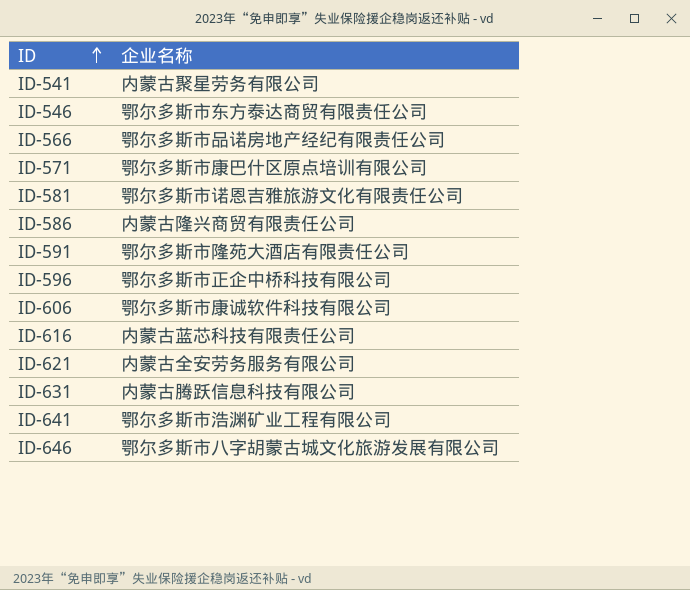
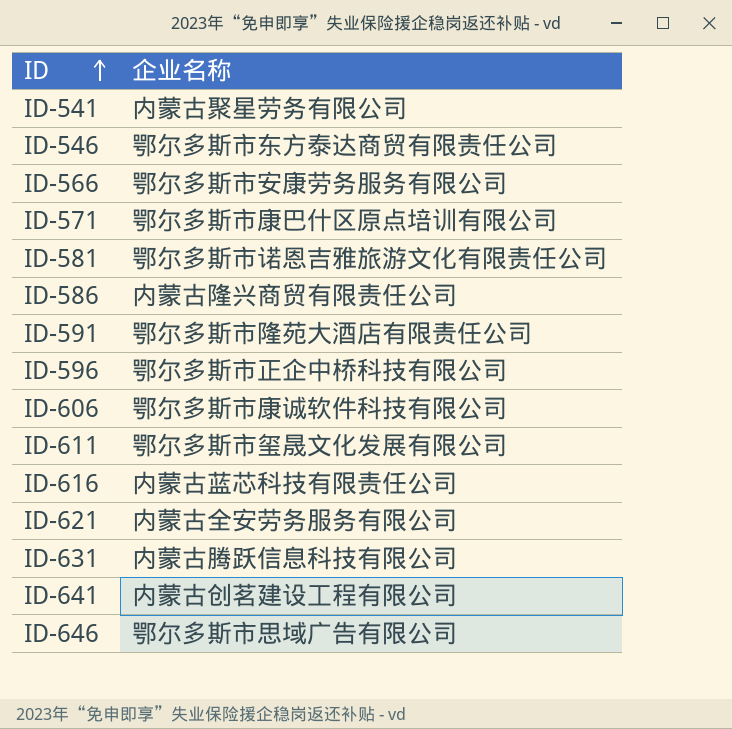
ID-566 | 企业名称: 鄂尔多斯市品诺房地产经纪有限责任公司 -> 鄂尔多斯市安康劳务服务有限公司
row ID-611: none -> 鄂尔多斯市玺晟文化发展有限公司
ID-641 | 企业名称: 鄂尔多斯市浩渊矿业工程有限公司 -> 内蒙古创茗建设工程有限公司
ID-646 | 企业名称: 鄂尔多斯市八字胡蒙古城文化旅游发展有限公司 -> 鄂尔多斯市思域广告有限公司

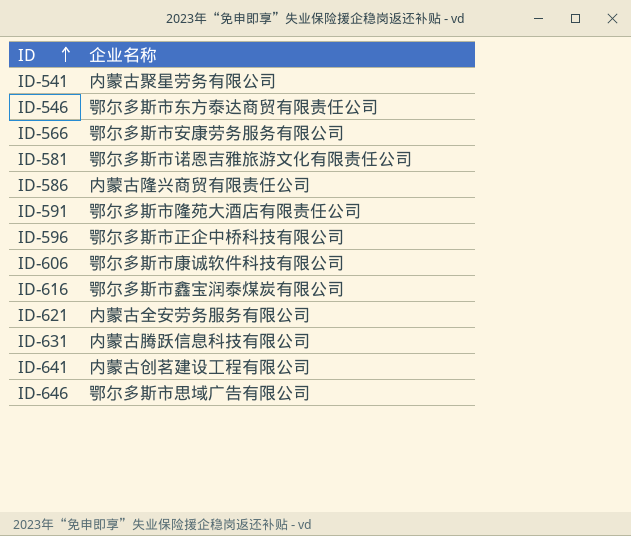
row ID-571: 鄂尔多斯市康巴什区原点培训有限公司 -> none
row ID-611: 鄂尔多斯市玺晟文化发展有限公司 -> none
ID-616 | 企业名称: 内蒙古蓝芯科技有限责任公司 -> 鄂尔多斯市鑫宝润泰煤炭有限公司

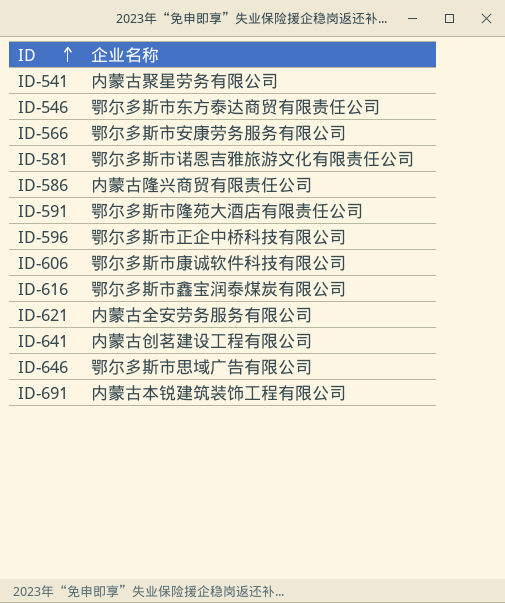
row ID-631: 内蒙古腾跃信息科技有限公司 -> none
row ID-691: none -> 内蒙古本锐建筑装饰工程有限公司

